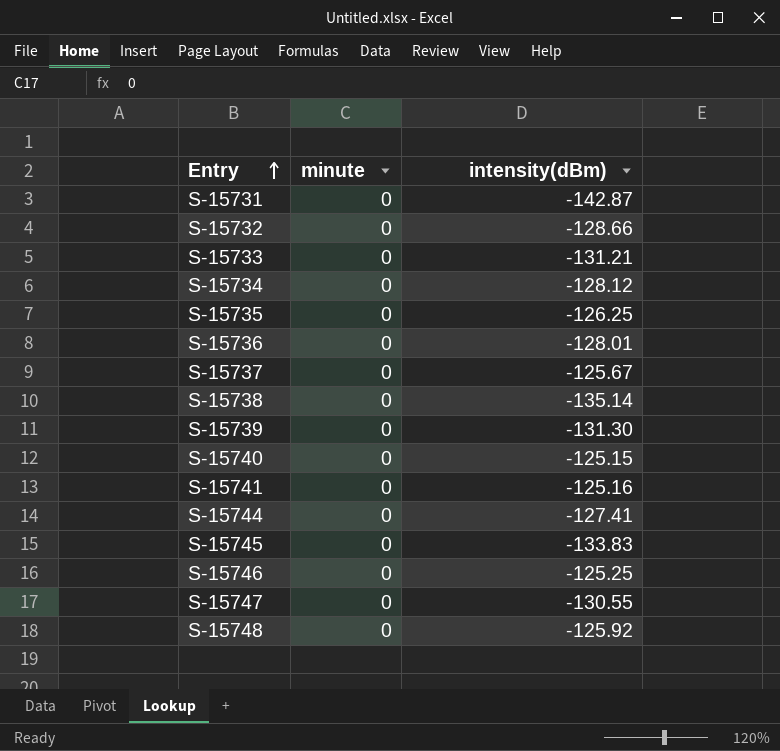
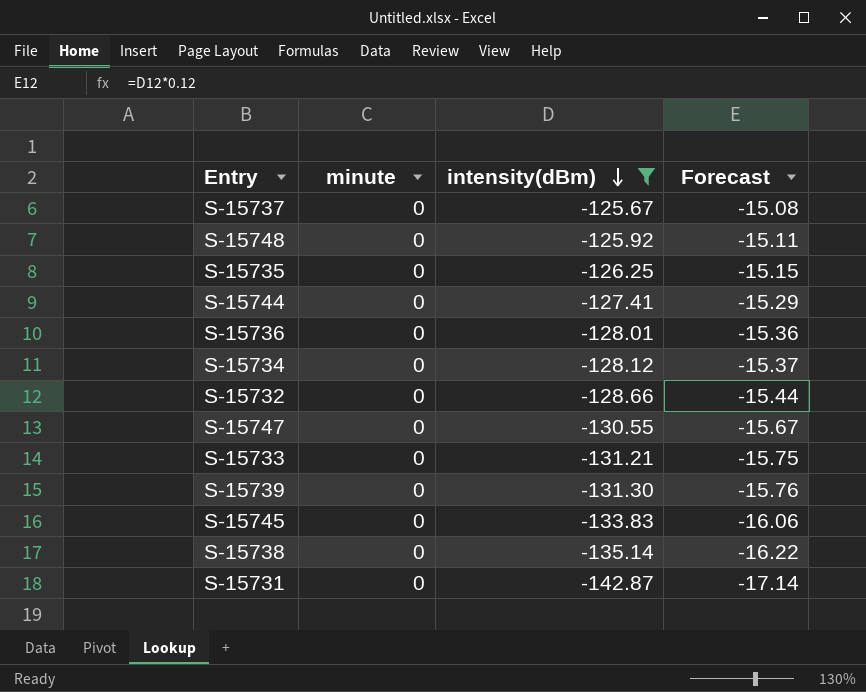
filter: none -> intensity(dBm) <= -125.67
row order: Entry ascending -> intensity(dBm) descending
column Forecast | formula: none -> [intensity(dBm)] * 0.12

